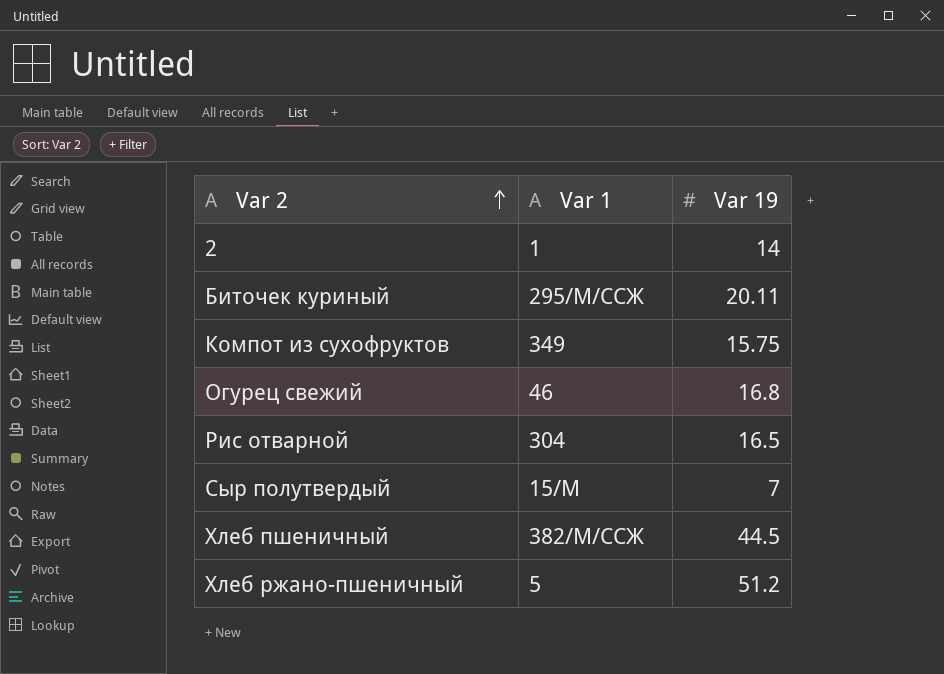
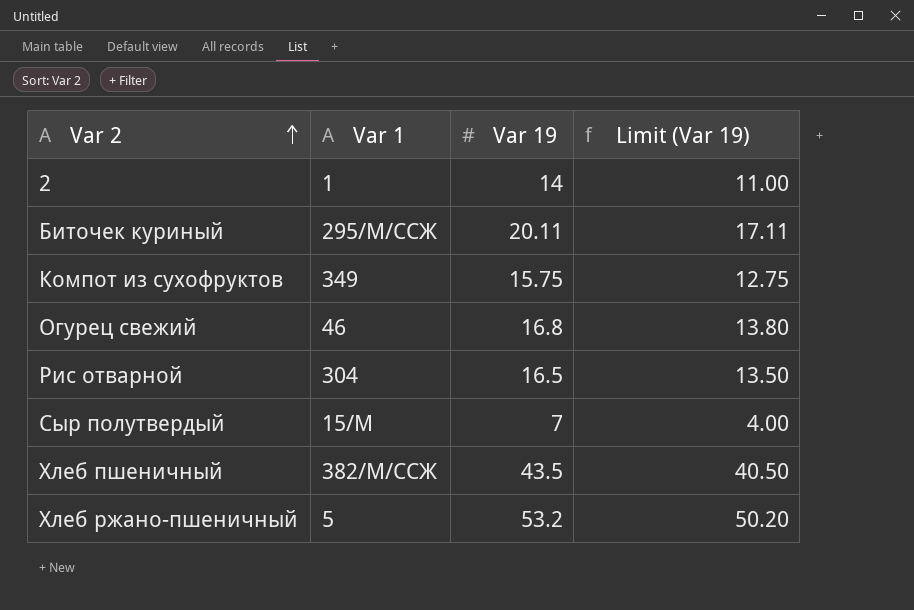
column Limit (Var 19) | formula: none -> [Var 19] - 3
Хлеб пшеничный | Var 19: 44.5 -> 43.5
Хлеб ржано-пшеничный | Var 19: 51.2 -> 53.2

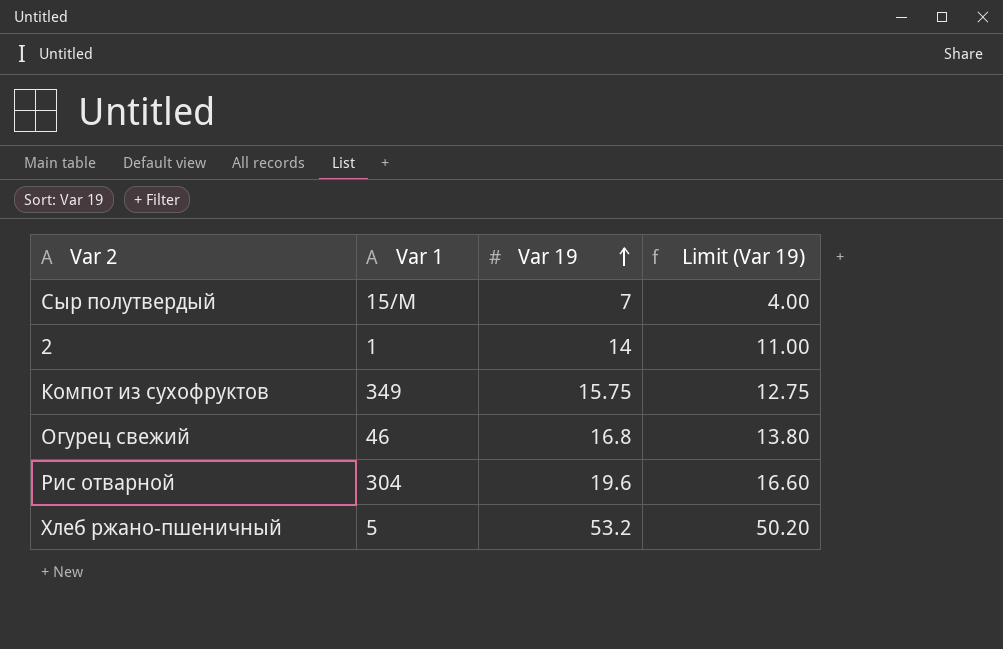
row order: Var 2 ascending -> Var 19 ascending
row Биточек куриный: 295/М/ССЖ | 20.11 | 17.11 -> none
row Хлеб пшеничный: 382/М/ССЖ | 43.5 | 40.50 -> none
Рис отварной | Var 19: 16.5 -> 19.6
Рис отварной | Limit (Var 19): 13.50 -> 16.60

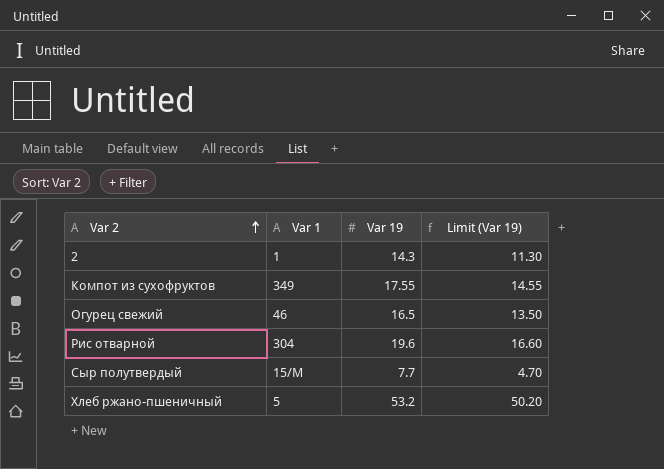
row order: Var 19 ascending -> Var 2 ascending
2 | Var 19: 14 -> 14.3
2 | Limit (Var 19): 11.00 -> 11.30
Компот из сухофруктов | Var 19: 15.75 -> 17.55
Компот из сухофруктов | Limit (Var 19): 12.75 -> 14.55
Огурец свежий | Var 19: 16.8 -> 16.5
Огурец свежий | Limit (Var 19): 13.80 -> 13.50
Сыр полутвердый | Var 19: 7 -> 7.7
Сыр полутвердый | Limit (Var 19): 4.00 -> 4.70

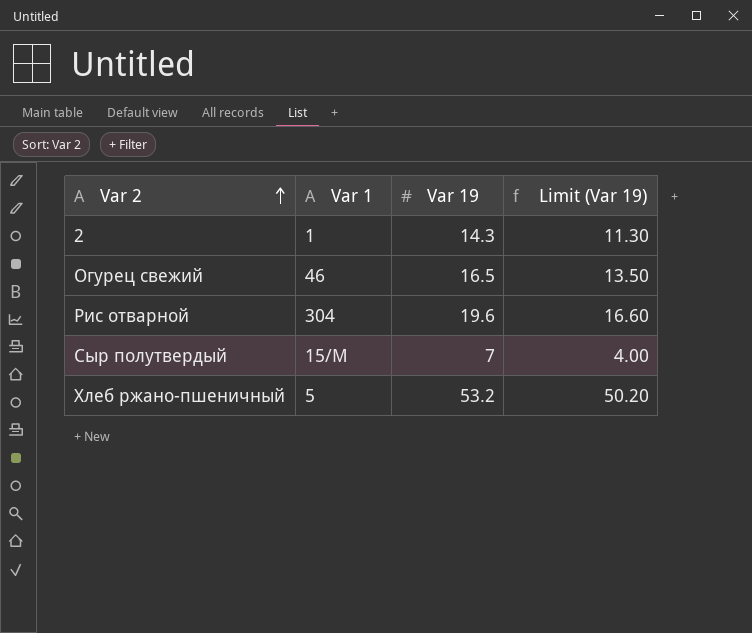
row Компот из сухофруктов: 349 | 17.55 | 14.55 -> none
Сыр полутвердый | Var 19: 7.7 -> 7
Сыр полутвердый | Limit (Var 19): 4.70 -> 4.00

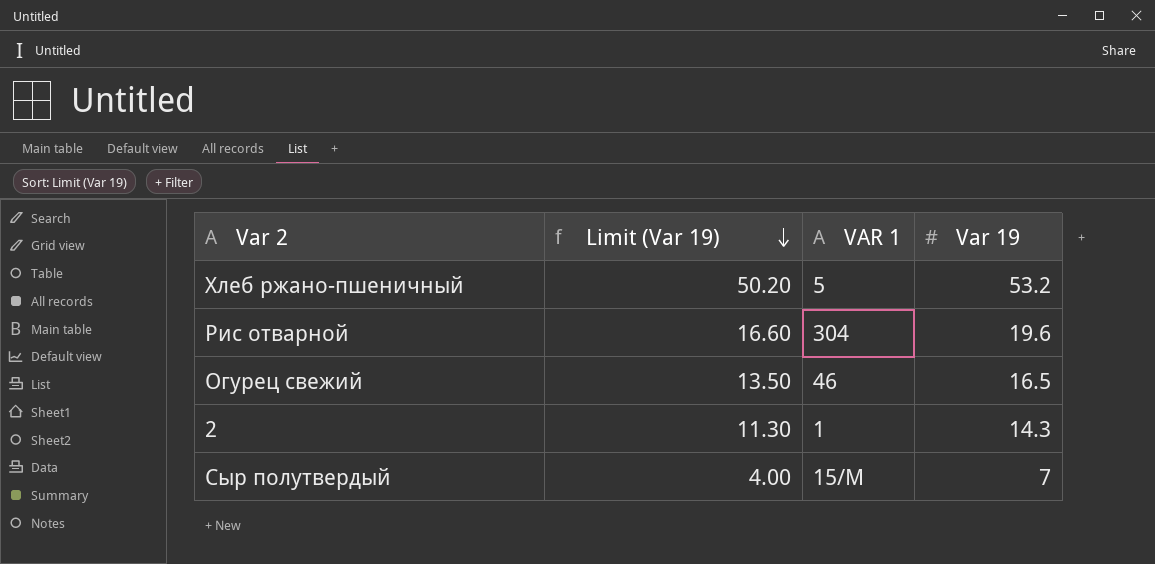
row order: Var 2 ascending -> Limit (Var 19) descending
column Limit (Var 19) | position: 4 -> 2
column name: Var 1 -> VAR 1

